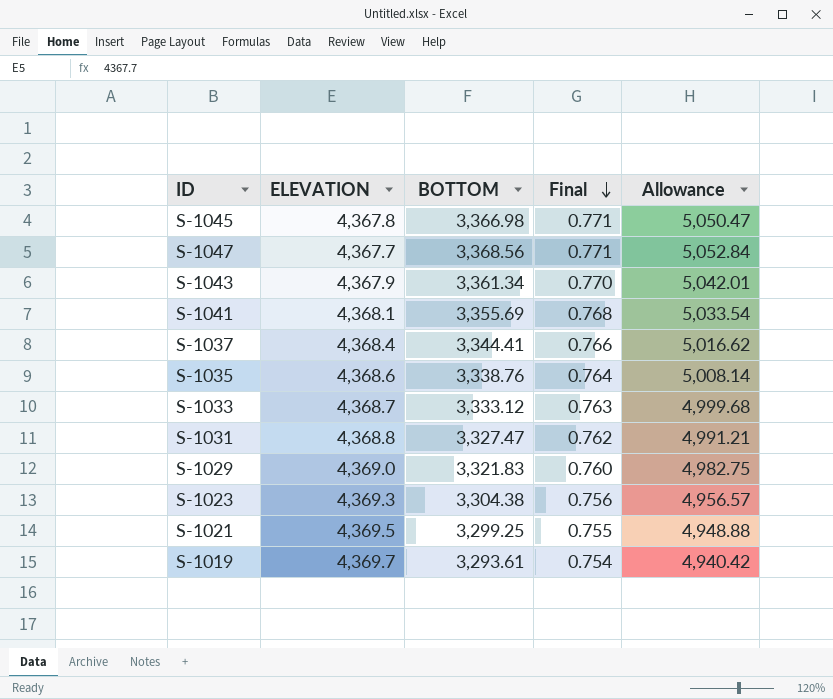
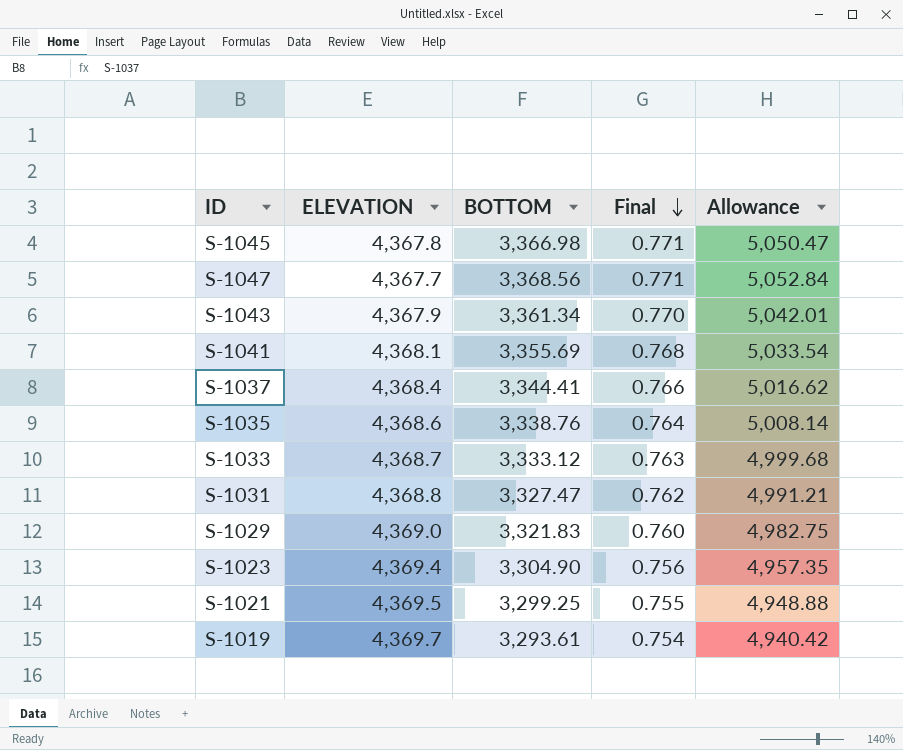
S-1023 | ELEVATION: 4,369.3 -> 4,369.4
S-1023 | BOTTOM: 3,304.38 -> 3,304.90
S-1023 | Allowance: 4,956.57 -> 4,957.35

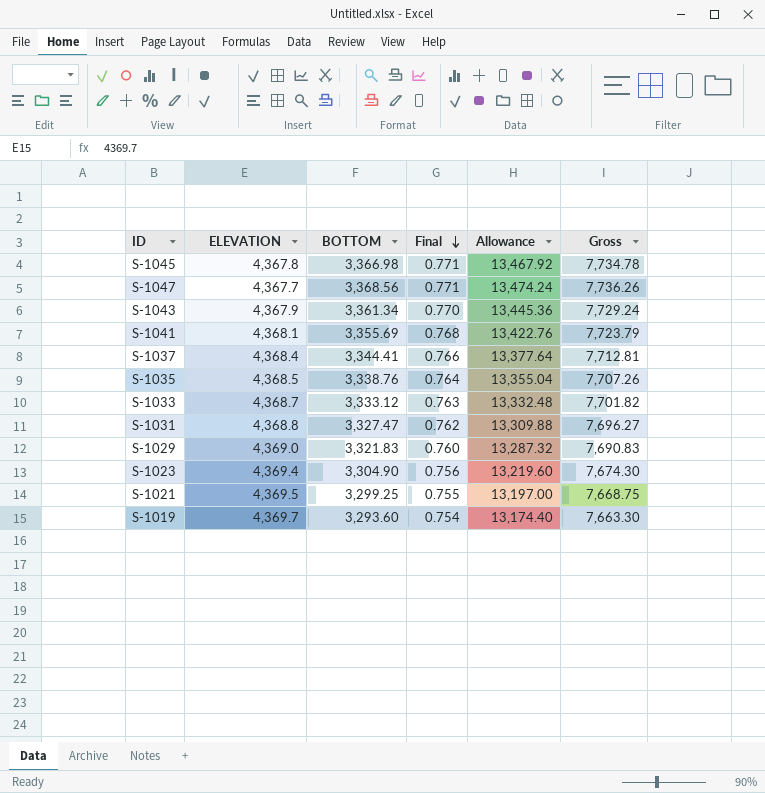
column Allowance | formula: [BOTTOM] * 1.5 -> [BOTTOM] * 4
column Gross | formula: none -> [ELEVATION] + [BOTTOM]
S-1035 | ELEVATION: 4,368.6 -> 4,368.5
S-1019 | BOTTOM: 3,293.61 -> 3,293.60

